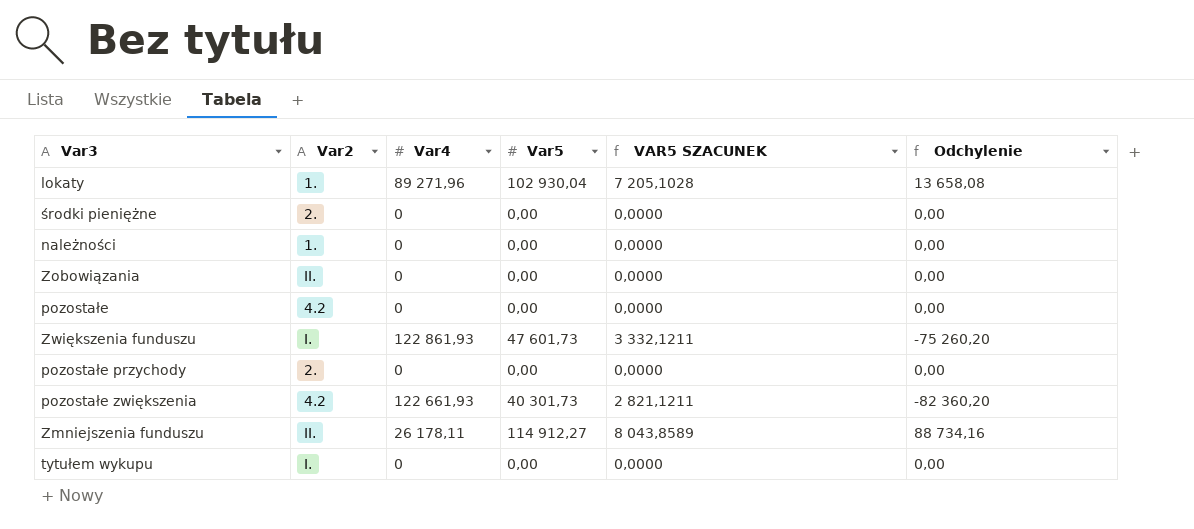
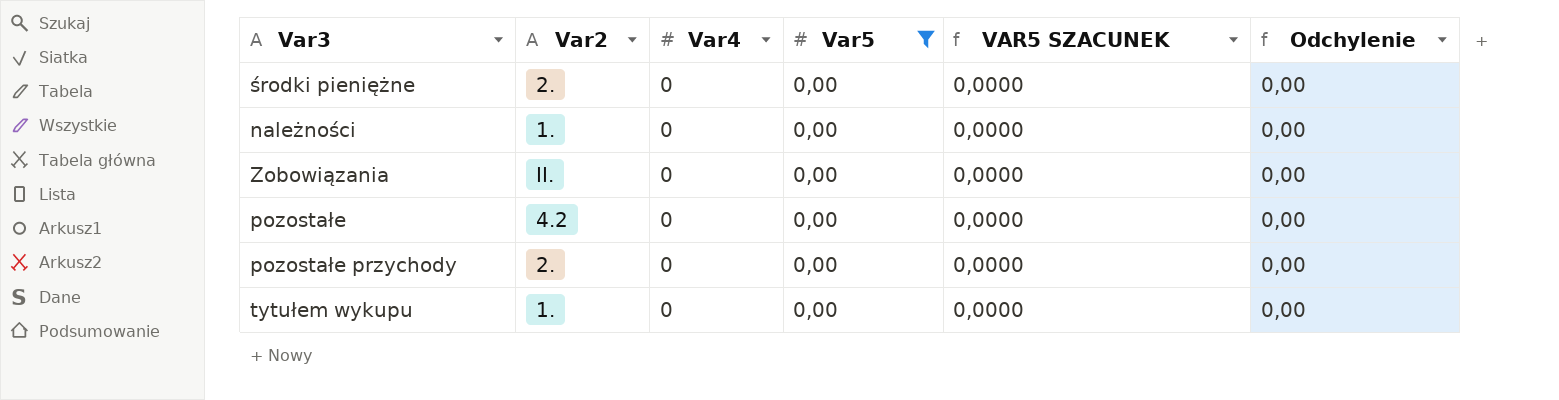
filter: none -> Var5 = 0,00
tytułem wykupu | Var2: I. -> 1.

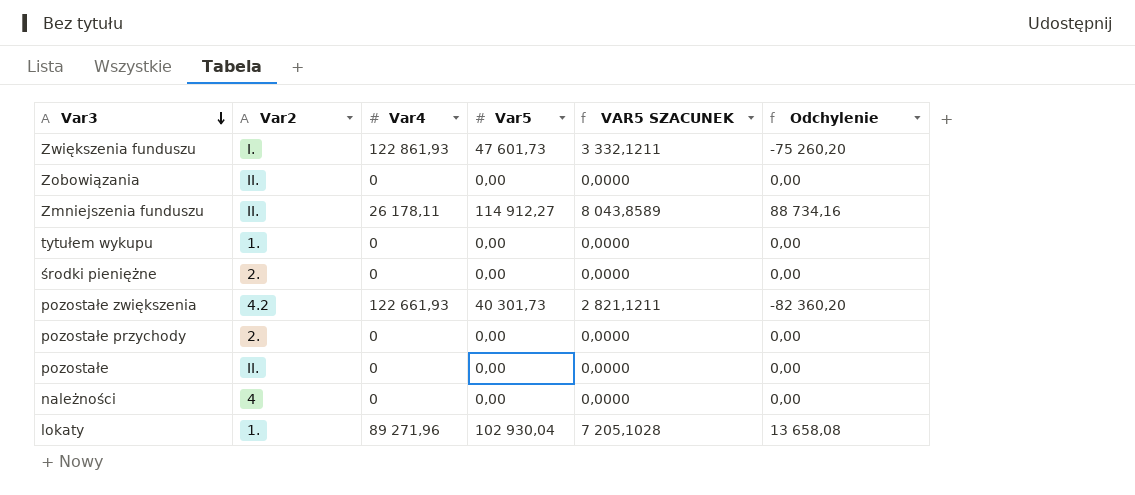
filter: Var5 = 0,00 -> none
row order: none -> Var3 descending
pozostałe | Var2: 4.2 -> II.
należności | Var2: 1. -> 4

